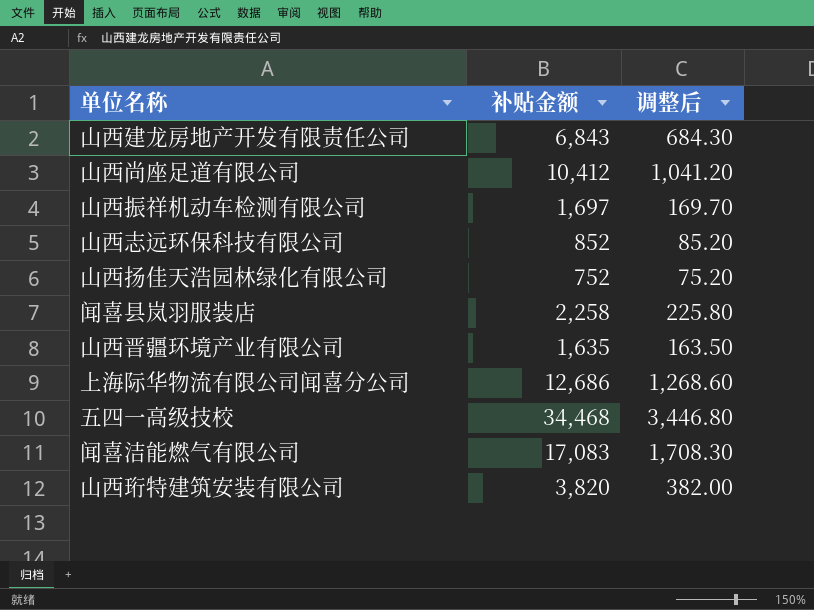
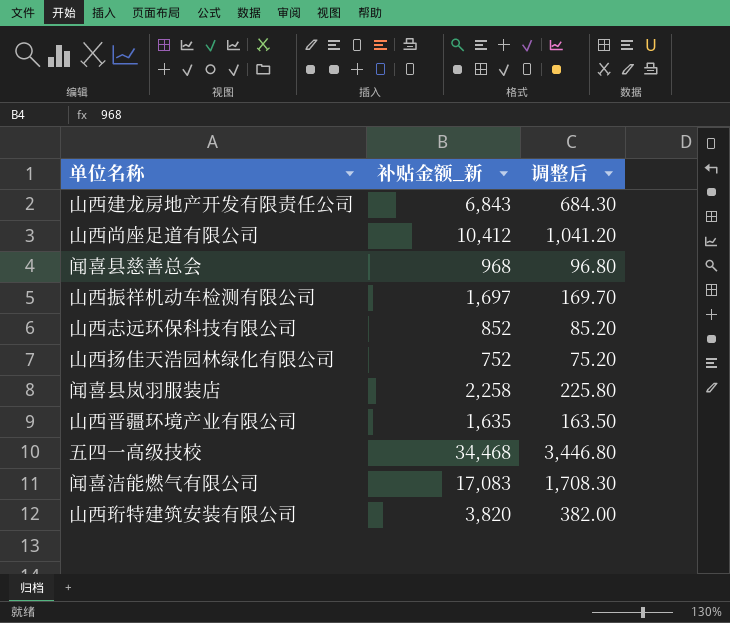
column name: 补贴金额 -> 补贴金额_新
row 上海际华物流有限公司闻喜分公司: 12,686 | 1,268.60 -> none
row 闻喜县慈善总会: none -> 968 | 96.80

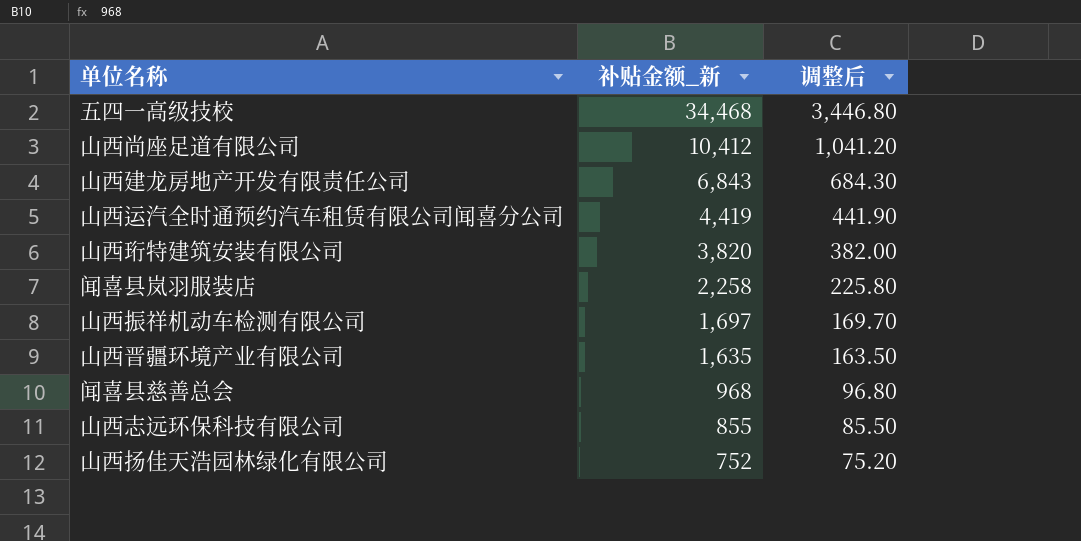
row order: none -> 补贴金额_新 descending
row 闻喜洁能燃气有限公司: 17,083 | 1,708.30 -> none
row 山西运汽全时通预约汽车租赁有限公司闻喜分公司: none -> 4,419 | 441.90
山西志远环保科技有限公司 | 补贴金额_新: 852 -> 855
山西志远环保科技有限公司 | 调整后: 85.20 -> 85.50

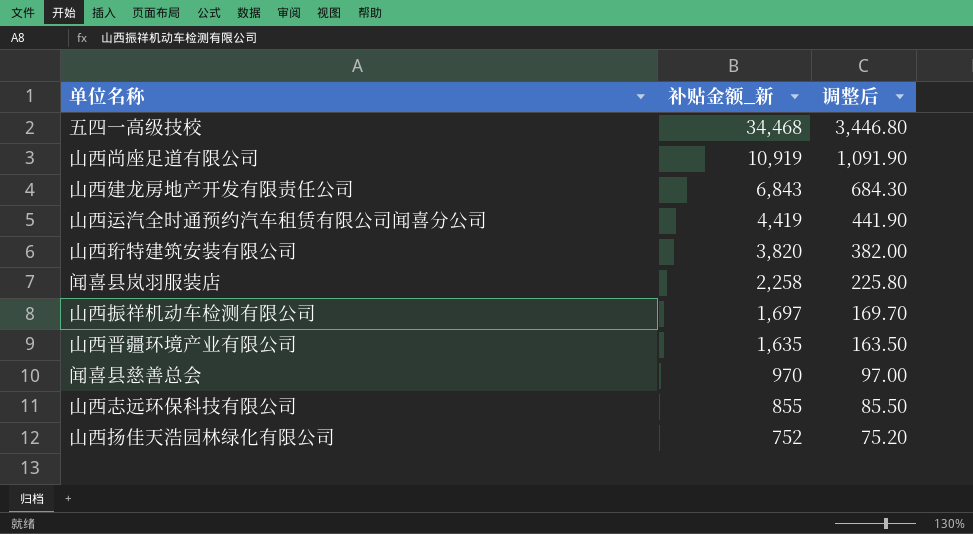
山西尚座足道有限公司 | 补贴金额_新: 10,412 -> 10,919
山西尚座足道有限公司 | 调整后: 1,041.20 -> 1,091.90
闻喜县慈善总会 | 补贴金额_新: 968 -> 970
闻喜县慈善总会 | 调整后: 96.80 -> 97.00

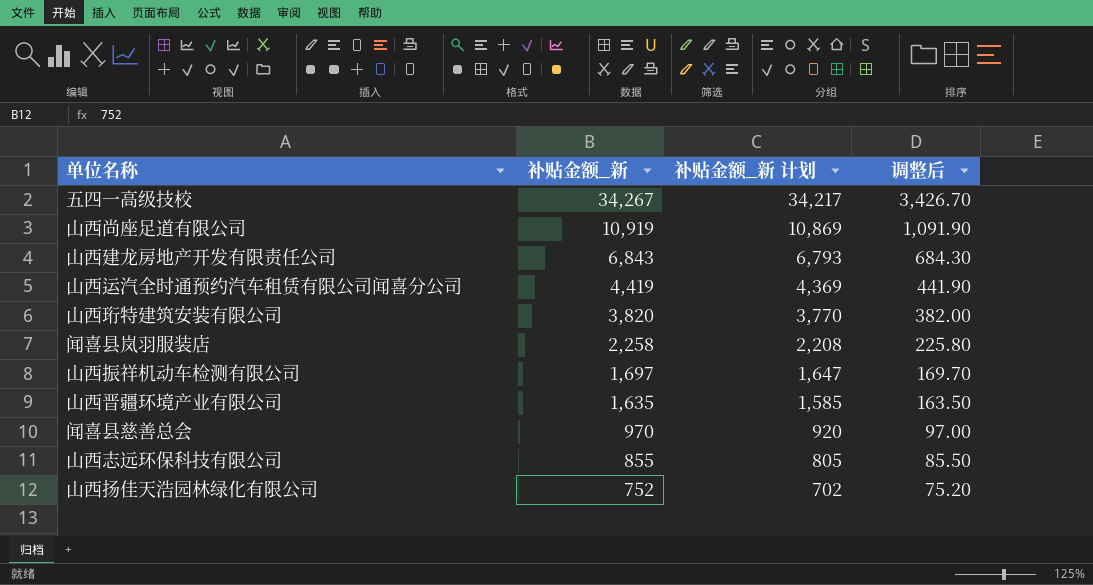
column 补贴金额_新 计划 | formula: none -> [补贴金额_新] - 50
五四一高级技校 | 补贴金额_新: 34,468 -> 34,267
五四一高级技校 | 调整后: 3,446.80 -> 3,426.70

